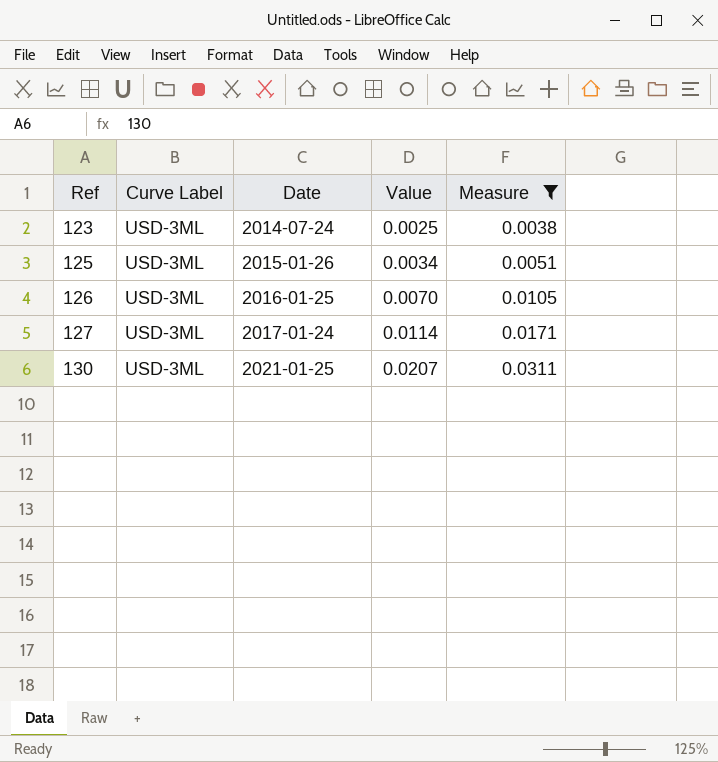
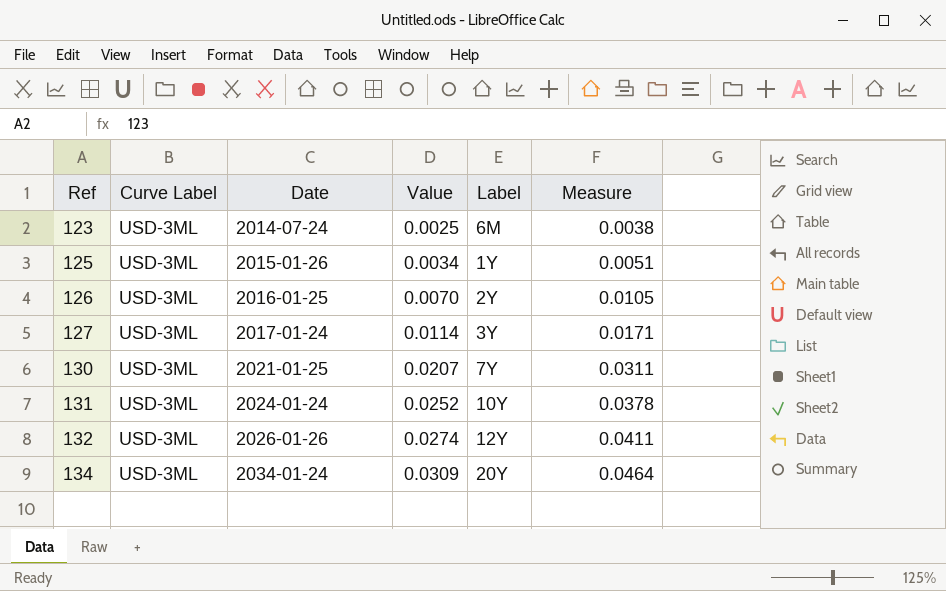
filter: Measure <= 0.0311 -> none
column Label | position: none -> 5

